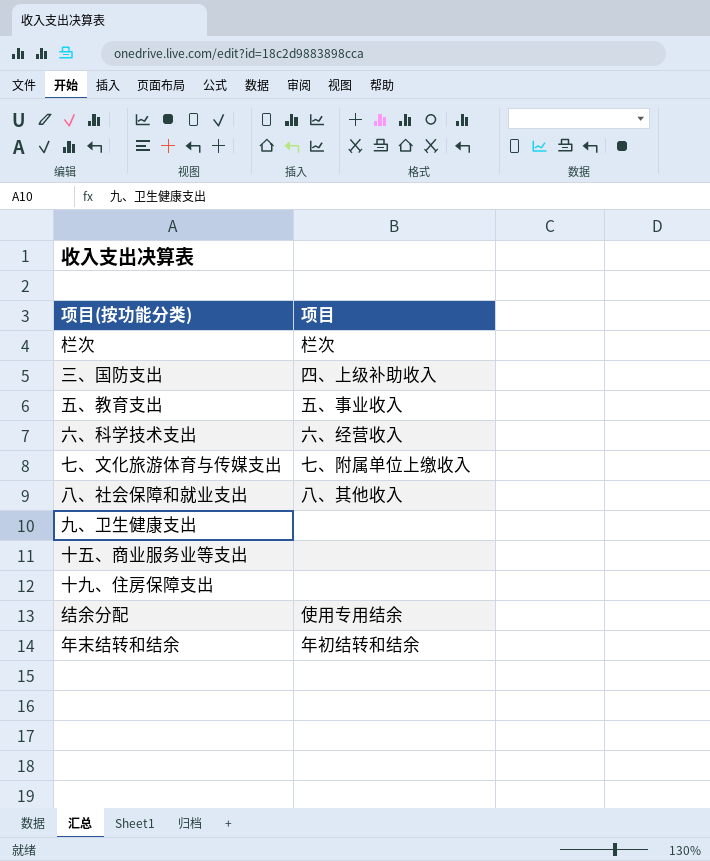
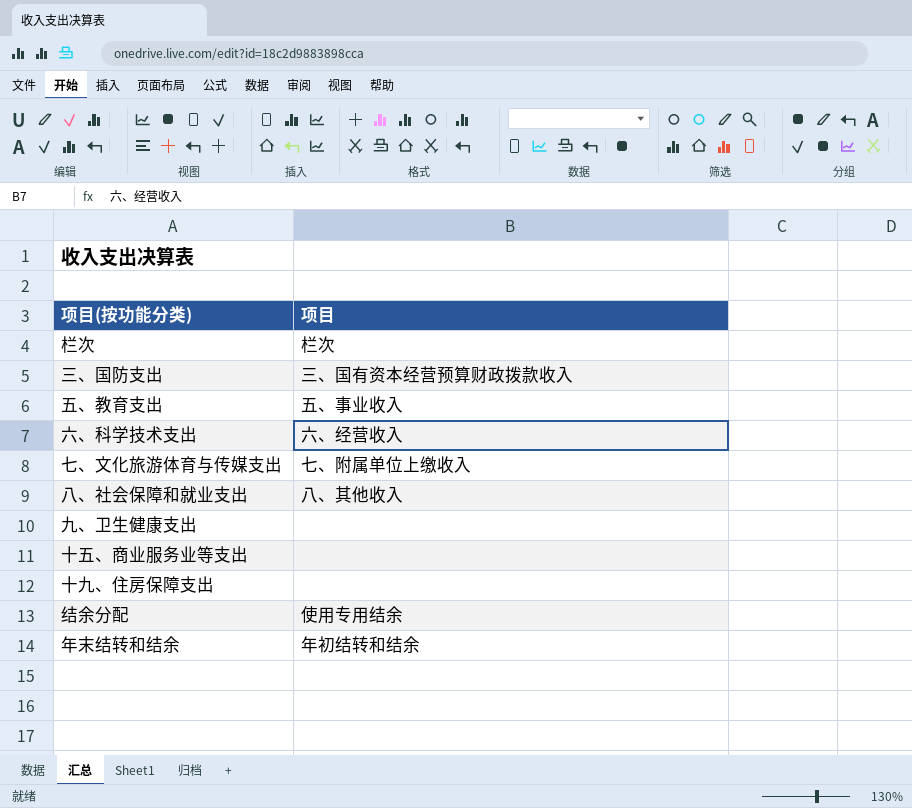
三、国防支出 | 项目: 四、上级补助收入 -> 三、国有资本经营预算财政拨款收入

